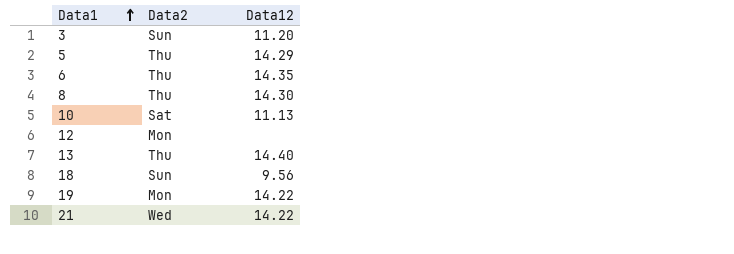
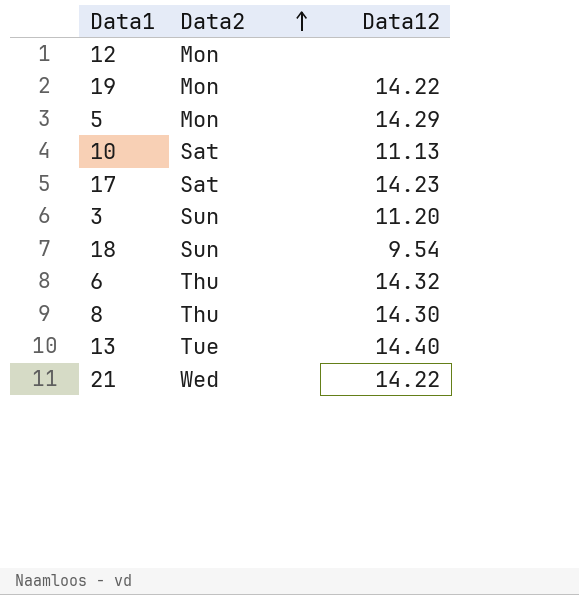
row order: Data1 ascending -> Data2 ascending
5 | Data2: Thu -> Mon
row 17: none -> Sat | 14.23
18 | Data12: 9.56 -> 9.54
6 | Data12: 14.35 -> 14.32
13 | Data2: Thu -> Tue

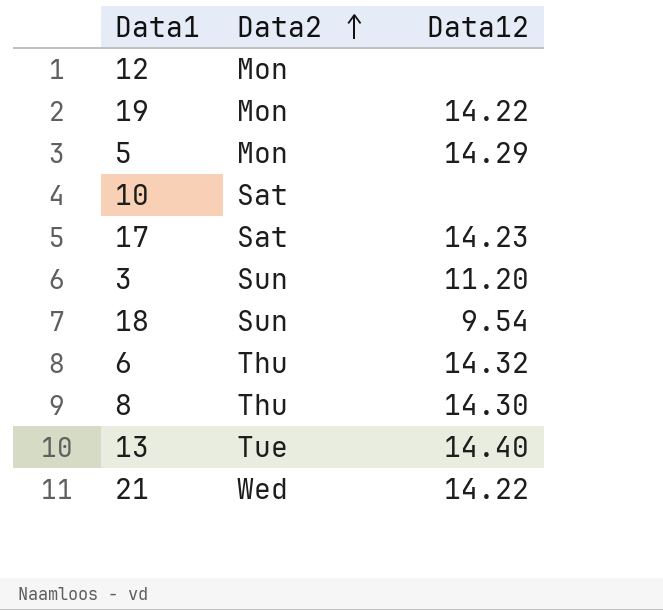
10 | Data12: 11.13 -> none

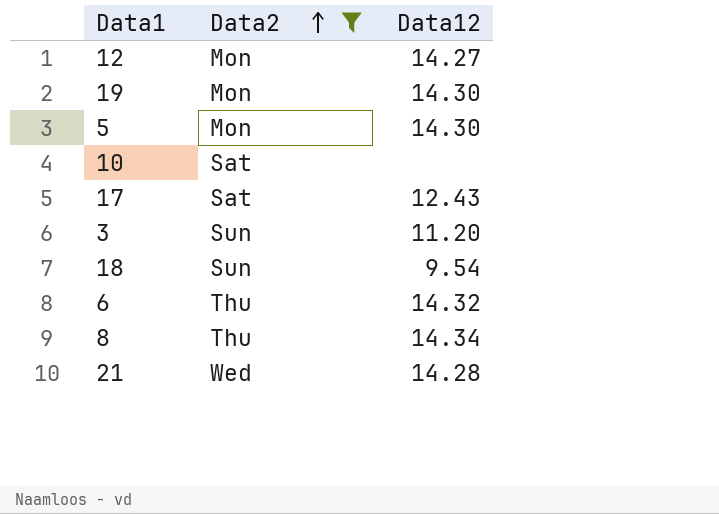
filter: none -> Data2 != Tue
12 | Data12: none -> 14.27
19 | Data12: 14.22 -> 14.30
5 | Data12: 14.29 -> 14.30
17 | Data12: 14.23 -> 12.43
8 | Data12: 14.30 -> 14.34
21 | Data12: 14.22 -> 14.28

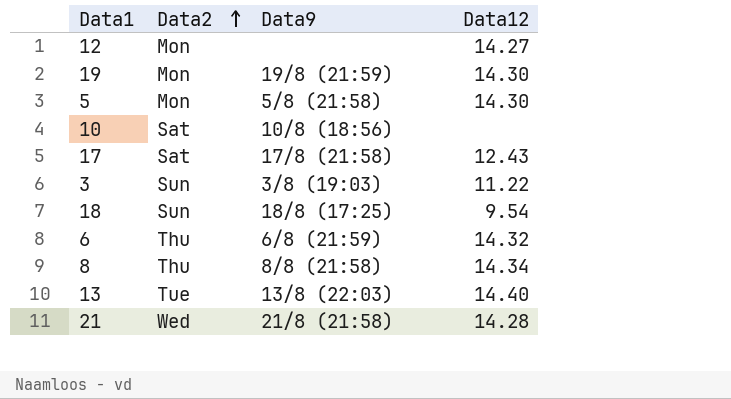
filter: Data2 != Tue -> none
column Data9 | position: none -> 3
3 | Data12: 11.20 -> 11.22

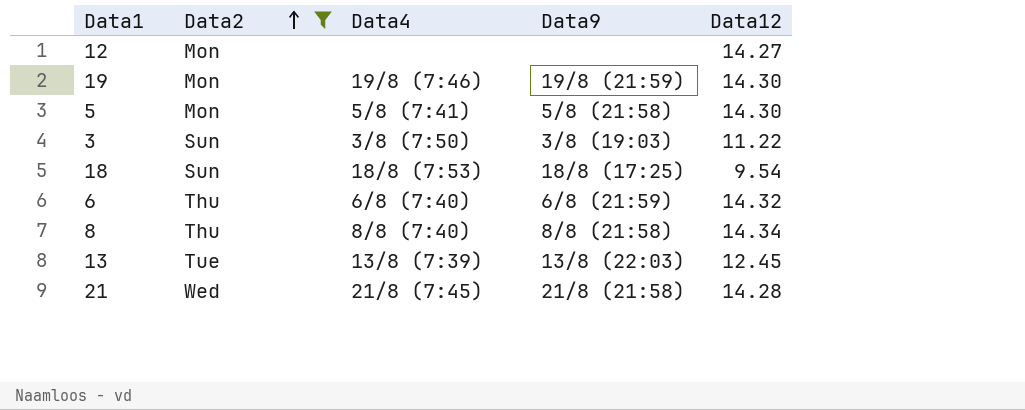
filter: none -> Data2 != Sat
column Data4 | position: none -> 3
13 | Data12: 14.40 -> 12.45

